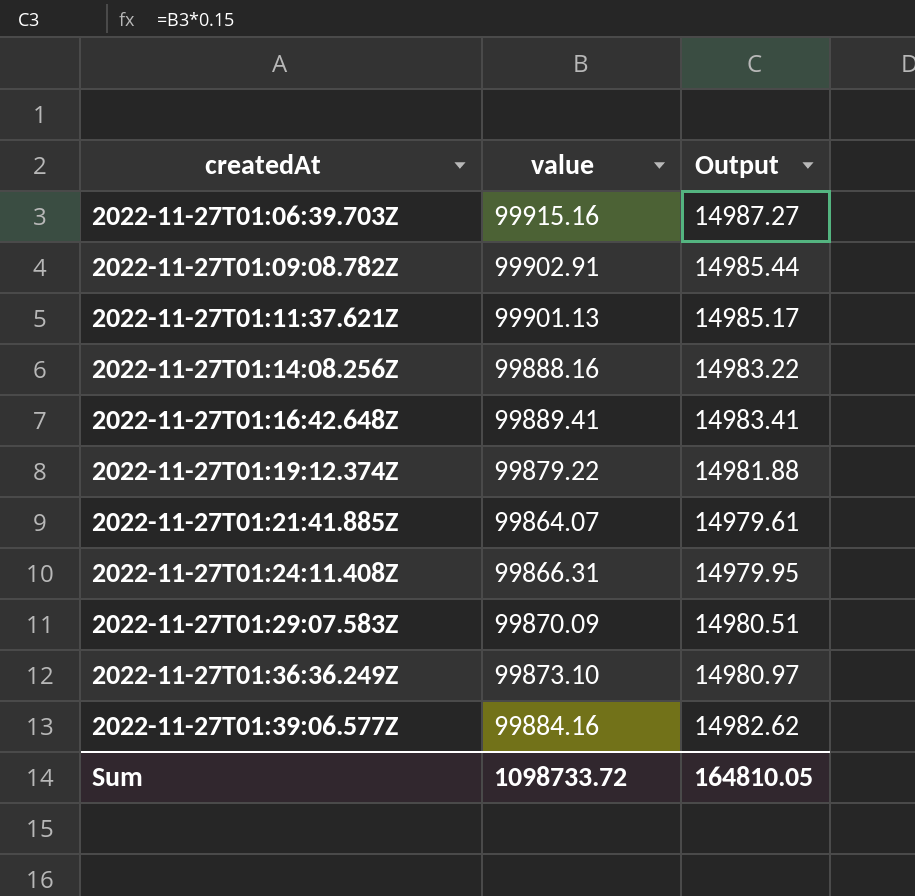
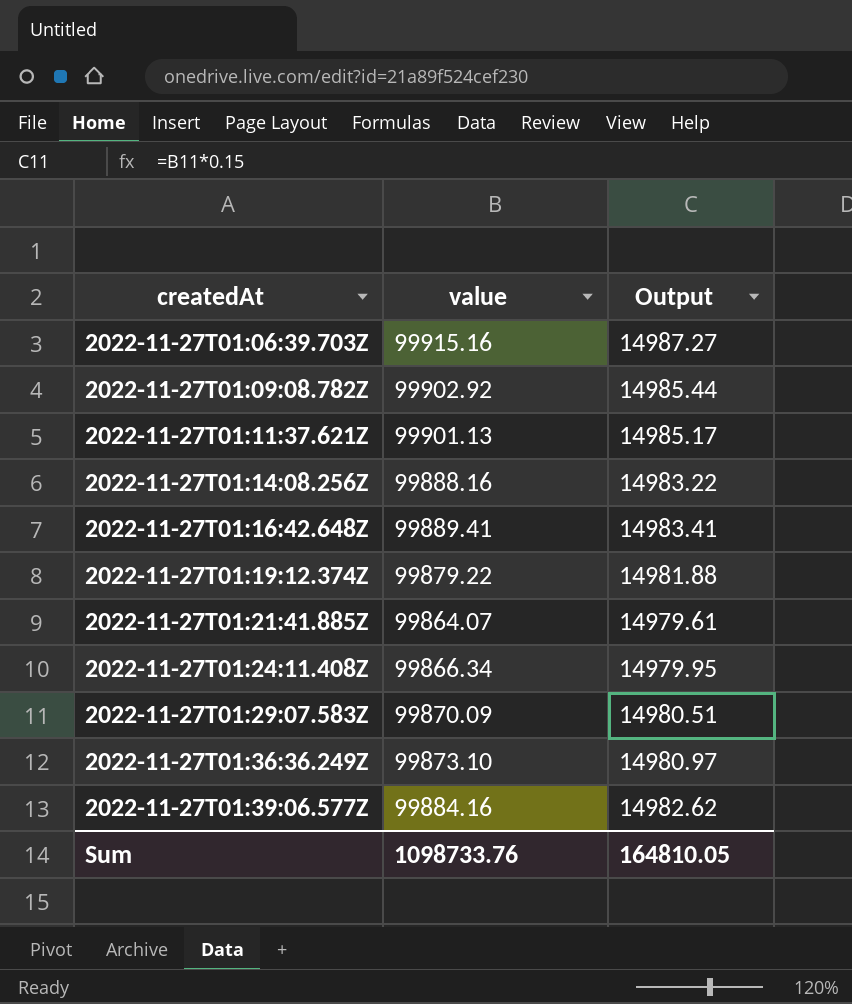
2022-11-27T01:09:08.782Z | value: 99902.91 -> 99902.92
2022-11-27T01:24:11.408Z | value: 99866.31 -> 99866.34
Sum | value: 1098733.72 -> 1098733.76

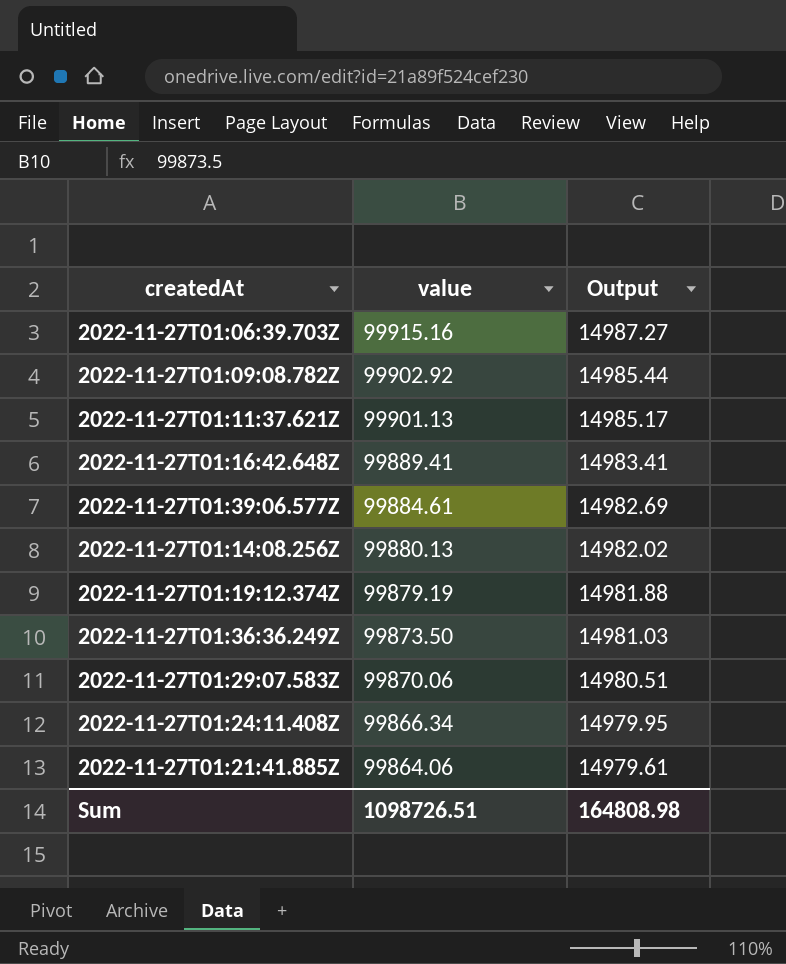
row order: createdAt ascending -> value descending
2022-11-27T01:39:06.577Z | value: 99884.16 -> 99884.61
2022-11-27T01:39:06.577Z | Output: 14982.62 -> 14982.69
2022-11-27T01:14:08.256Z | value: 99888.16 -> 99880.13
2022-11-27T01:14:08.256Z | Output: 14983.22 -> 14982.02
2022-11-27T01:19:12.374Z | value: 99879.22 -> 99879.19
2022-11-27T01:36:36.249Z | value: 99873.10 -> 99873.50
2022-11-27T01:36:36.249Z | Output: 14980.97 -> 14981.03
2022-11-27T01:29:07.583Z | value: 99870.09 -> 99870.06
2022-11-27T01:21:41.885Z | value: 99864.07 -> 99864.06
Sum | value: 1098733.76 -> 1098726.51
Sum | Output: 164810.05 -> 164808.98

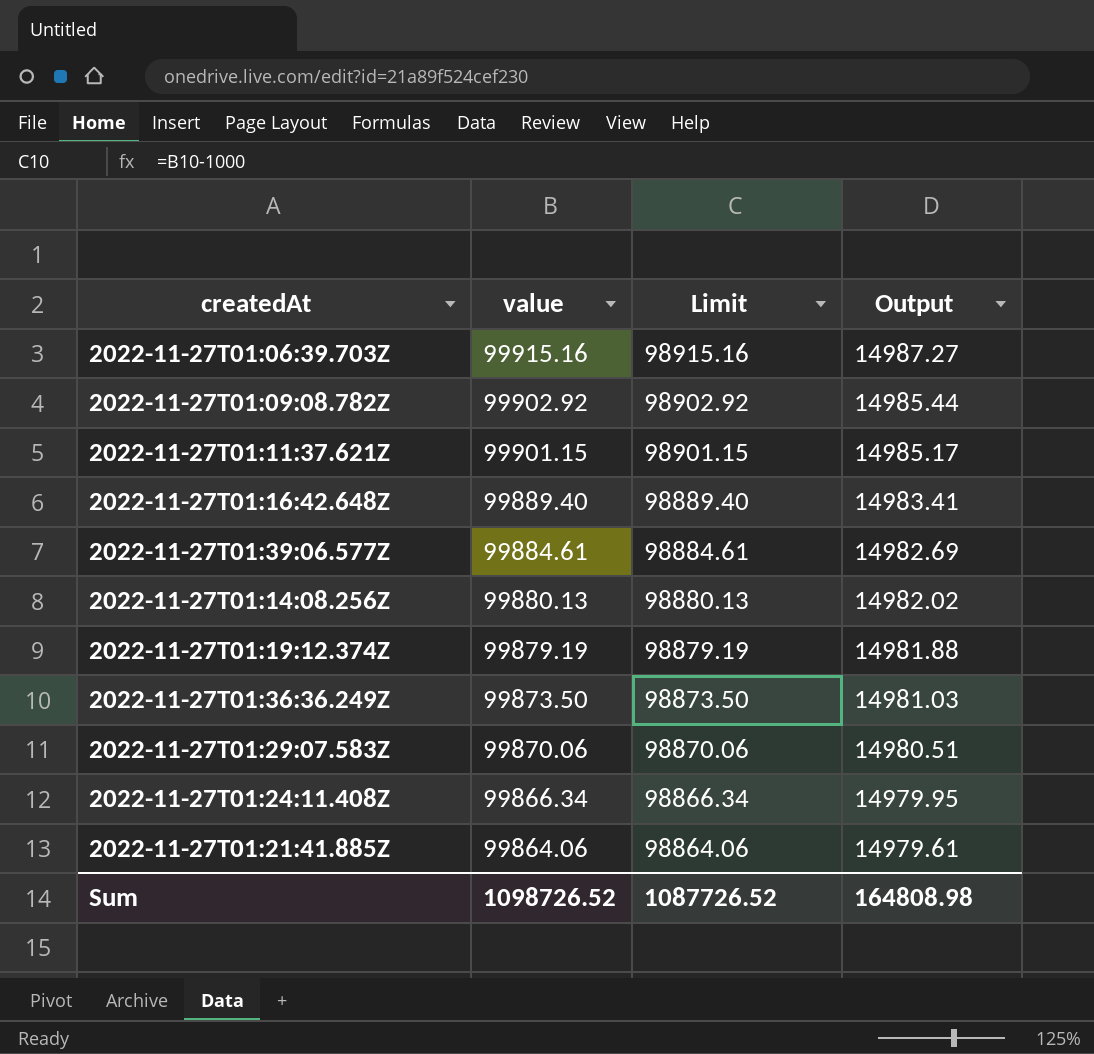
column Limit | formula: none -> [value] - 1000
2022-11-27T01:11:37.621Z | value: 99901.13 -> 99901.15
2022-11-27T01:16:42.648Z | value: 99889.41 -> 99889.40
Sum | value: 1098726.51 -> 1098726.52

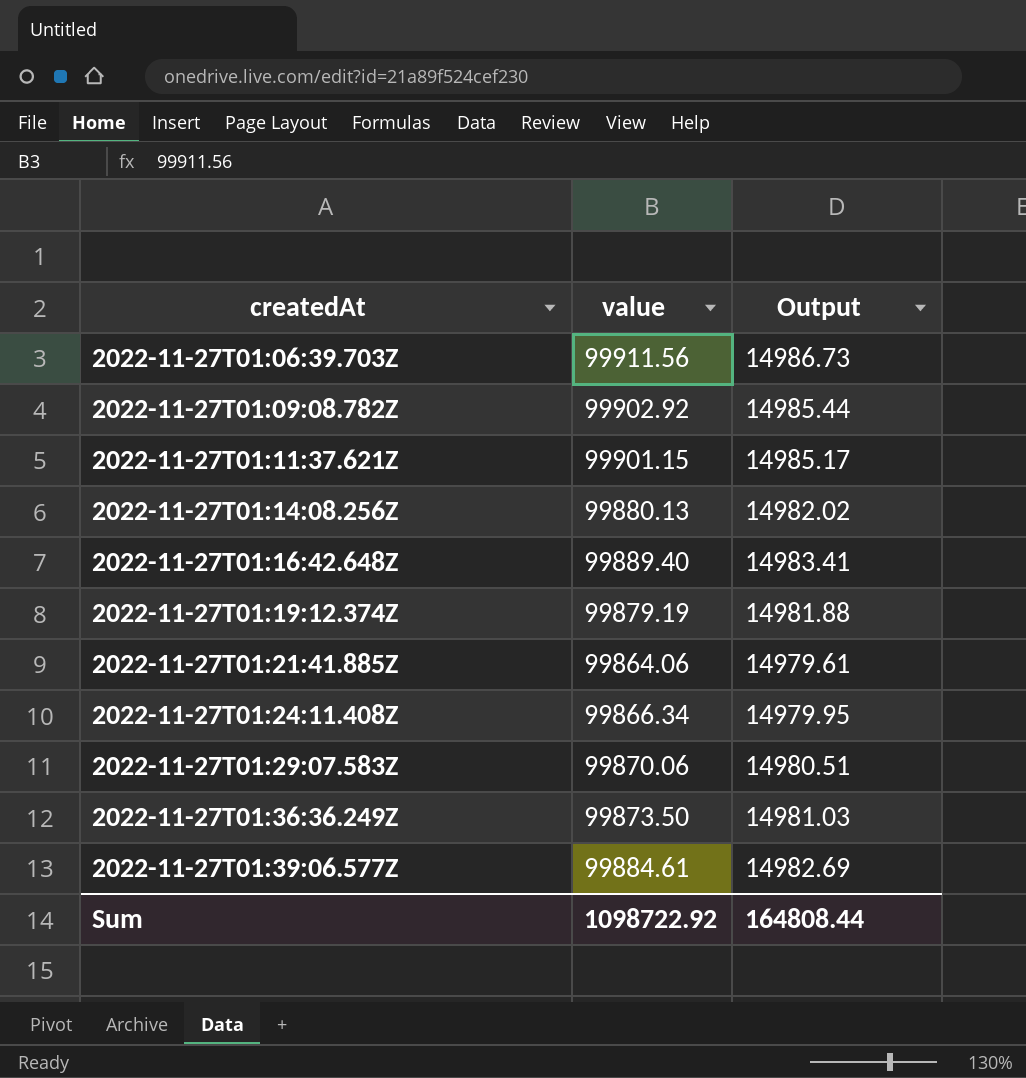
row order: value descending -> createdAt ascending
column Limit | formula: [value] - 1000 -> none
2022-11-27T01:06:39.703Z | value: 99915.16 -> 99911.56
2022-11-27T01:06:39.703Z | Output: 14987.27 -> 14986.73
Sum | value: 1098726.52 -> 1098722.92
Sum | Output: 164808.98 -> 164808.44

